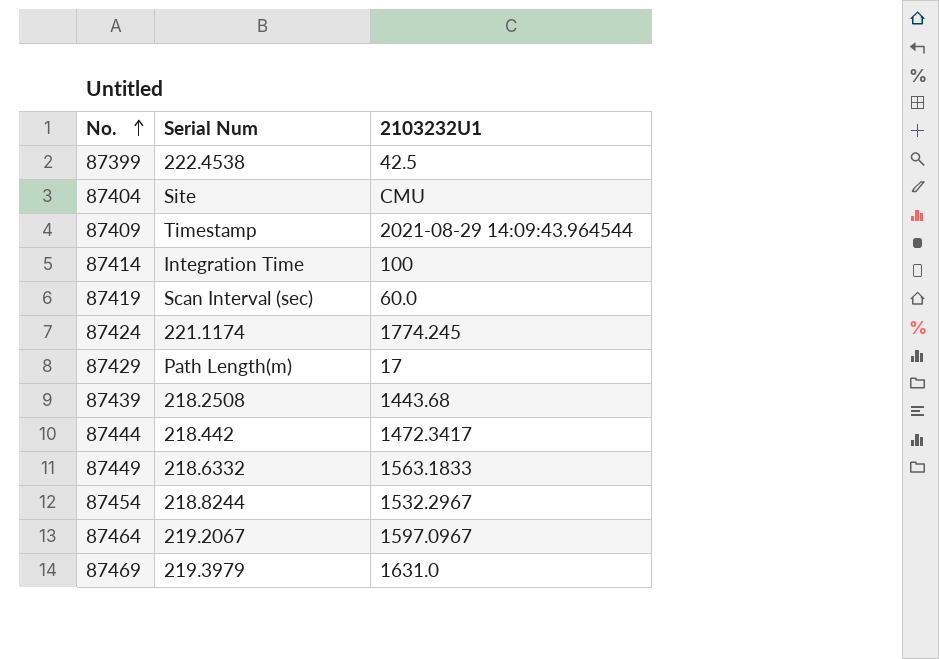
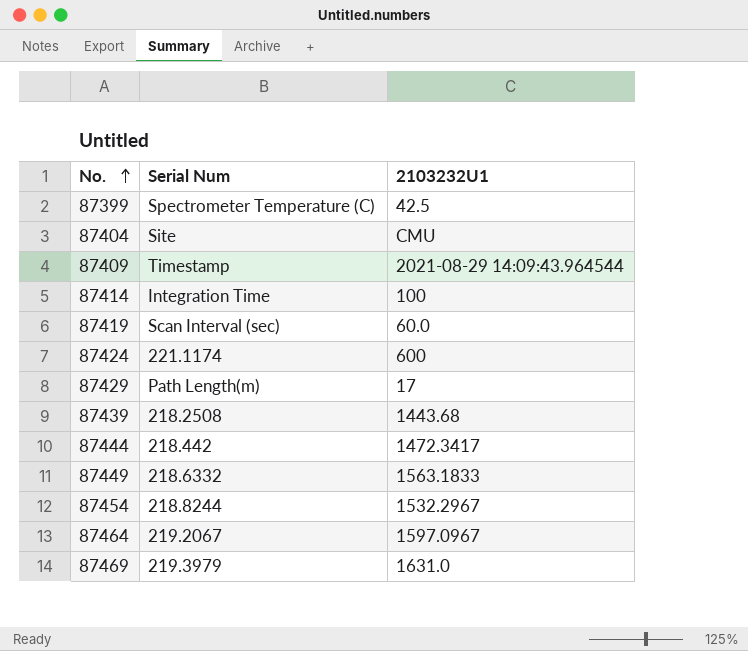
87399 | Serial Num: 222.4538 -> Spectrometer Temperature (C)
87424 | 2103232U1: 1774.245 -> 600

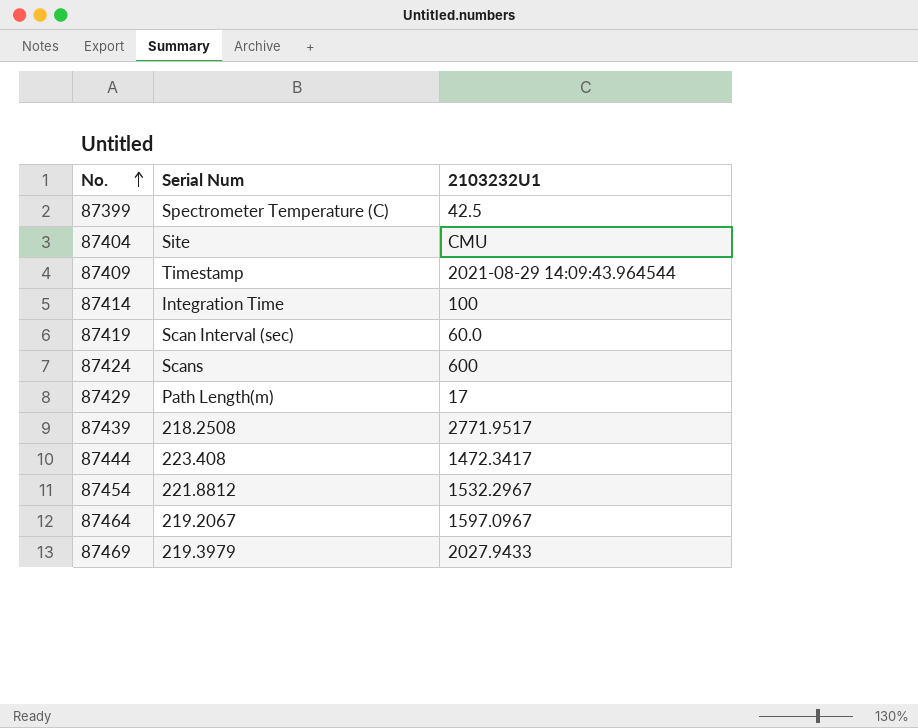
row 87449: 218.6332 | 1563.1833 -> none
87424 | Serial Num: 221.1174 -> Scans
87439 | 2103232U1: 1443.68 -> 2771.9517
87444 | Serial Num: 218.442 -> 223.408
87454 | Serial Num: 218.8244 -> 221.8812
87469 | 2103232U1: 1631.0 -> 2027.9433

